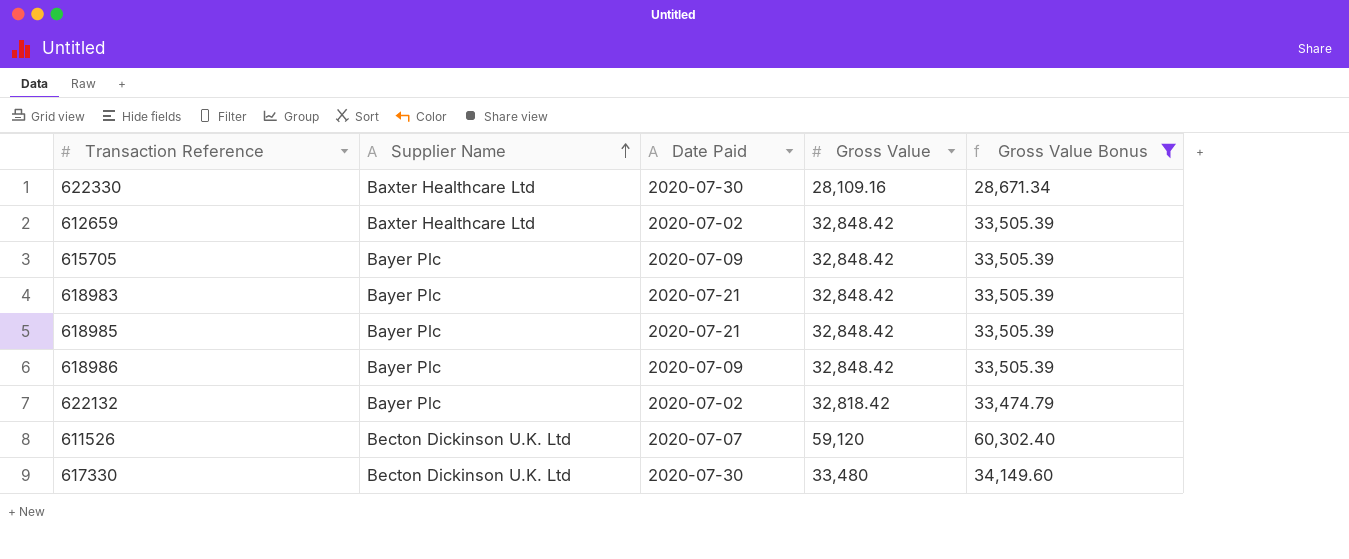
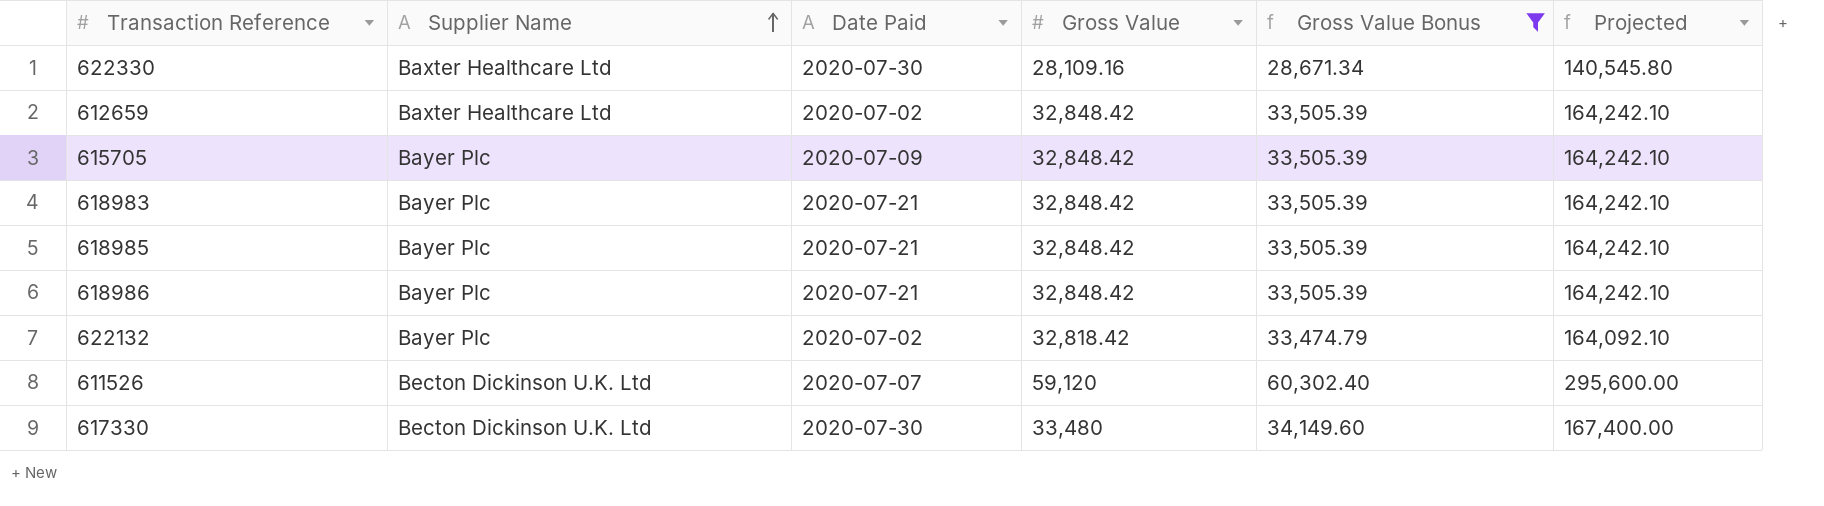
column Projected | formula: none -> [Gross Value] * 5
618986 | Date Paid: 2020-07-09 -> 2020-07-21

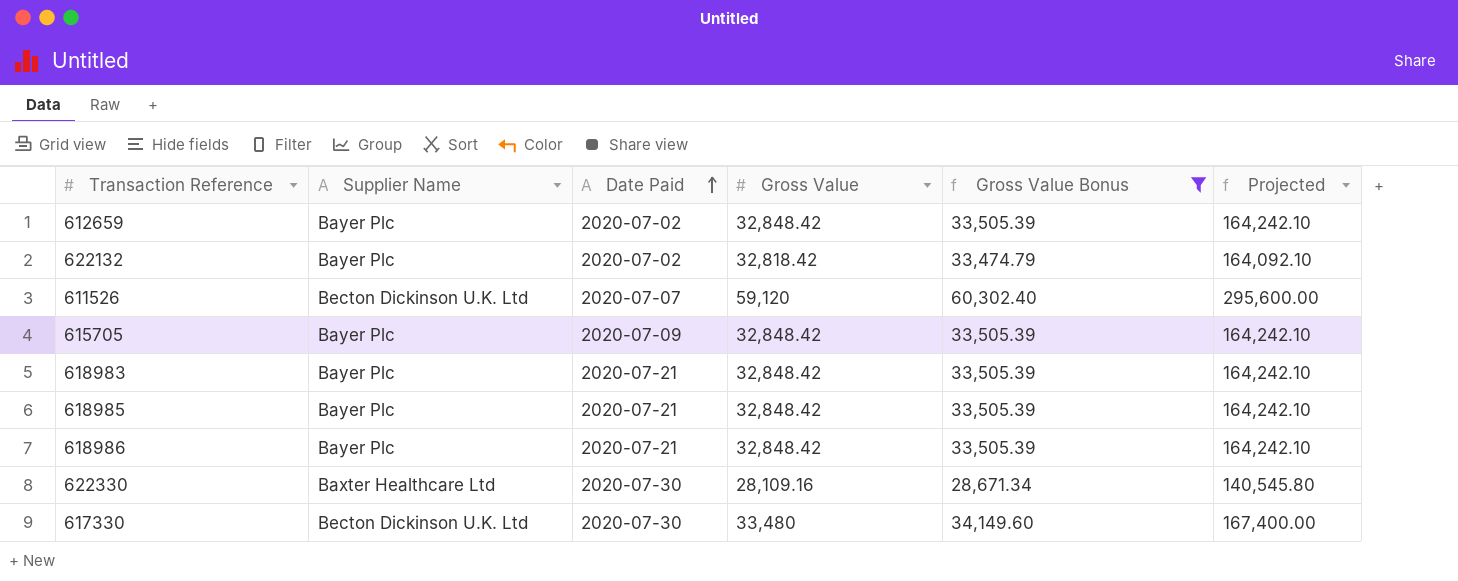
row order: Supplier Name ascending -> Date Paid ascending
612659 | Supplier Name: Baxter Healthcare Ltd -> Bayer Plc

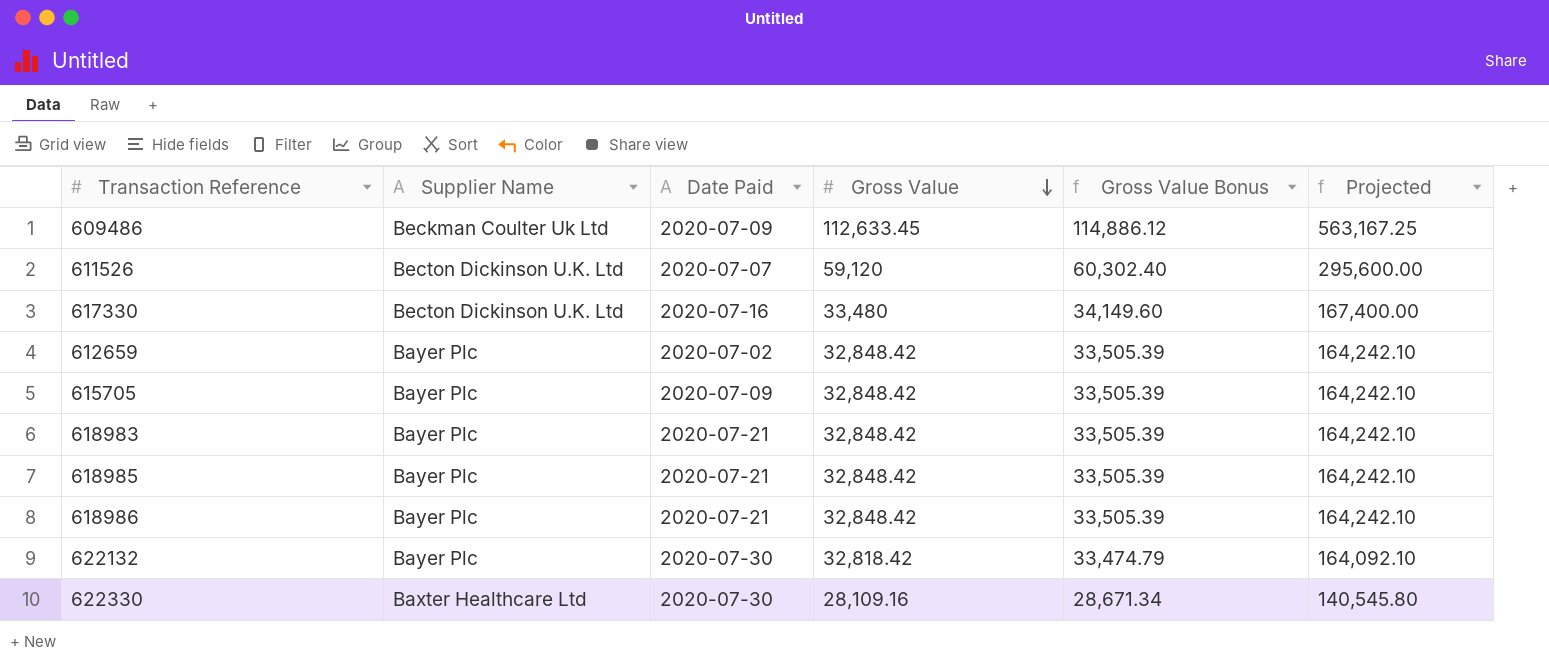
filter: Gross Value Bonus != 114,886.12 -> none
row order: Date Paid ascending -> Gross Value descending
617330 | Date Paid: 2020-07-30 -> 2020-07-16
622132 | Date Paid: 2020-07-02 -> 2020-07-30

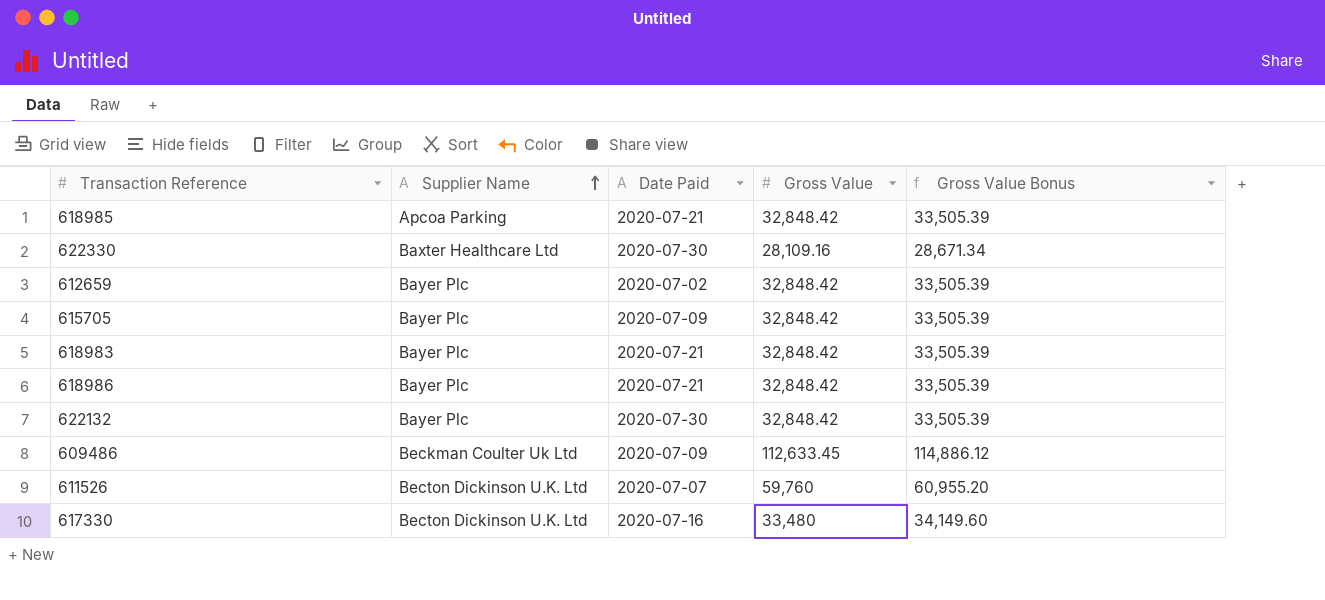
row order: Gross Value descending -> Supplier Name ascending
column Projected | formula: [Gross Value] * 5 -> none
618985 | Supplier Name: Bayer Plc -> Apcoa Parking
622132 | Gross Value: 32,818.42 -> 32,848.42
622132 | Gross Value Bonus: 33,474.79 -> 33,505.39
611526 | Gross Value: 59,120 -> 59,760
611526 | Gross Value Bonus: 60,302.40 -> 60,955.20

